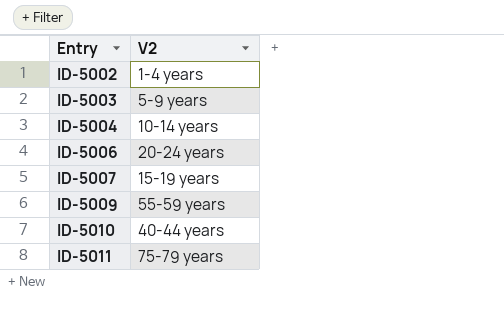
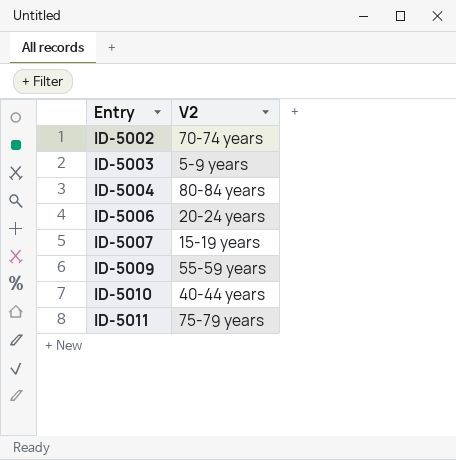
ID-5002 | V2: 1-4 years -> 70-74 years
ID-5004 | V2: 10-14 years -> 80-84 years

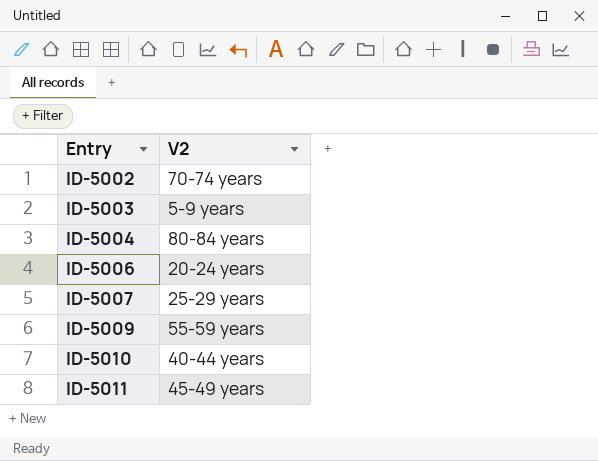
ID-5007 | V2: 15-19 years -> 25-29 years
ID-5011 | V2: 75-79 years -> 45-49 years

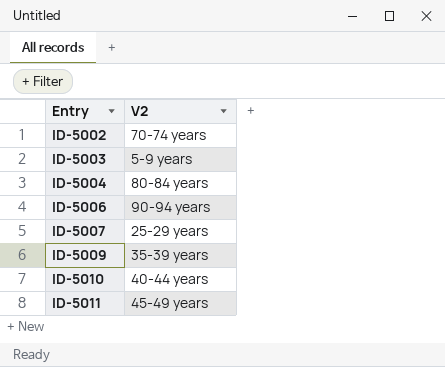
ID-5006 | V2: 20-24 years -> 90-94 years
ID-5009 | V2: 55-59 years -> 35-39 years

